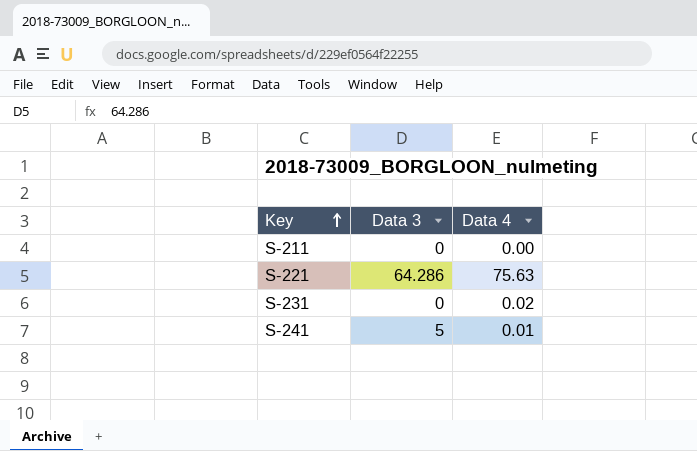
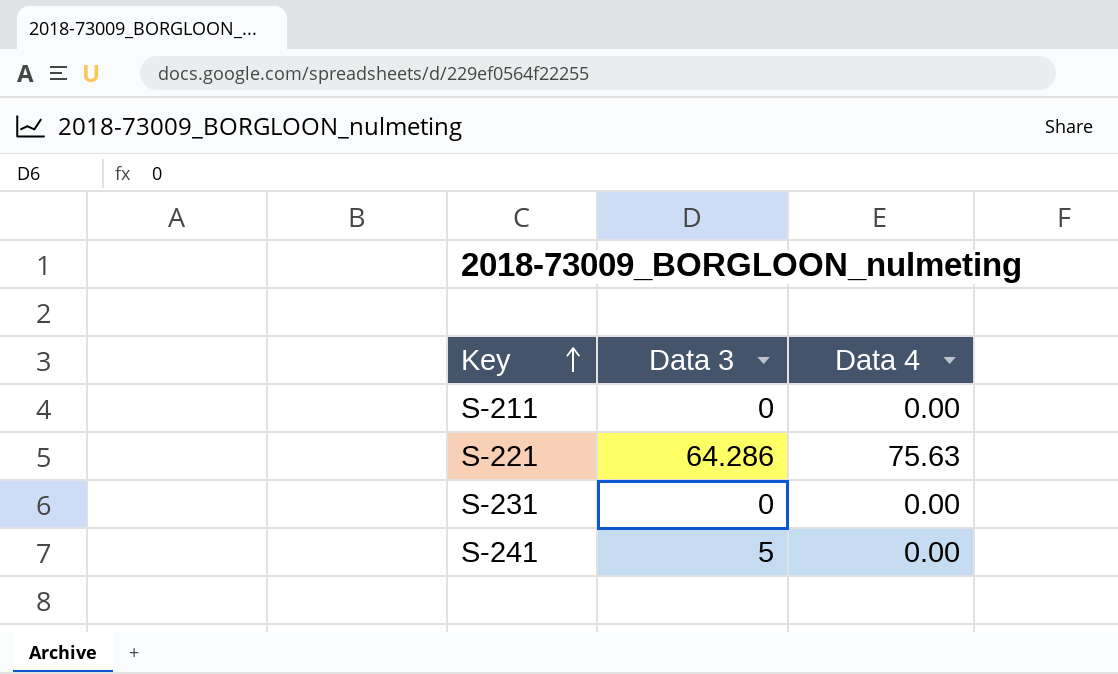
S-231 | Data 4: 0.02 -> 0.00
S-241 | Data 4: 0.01 -> 0.00

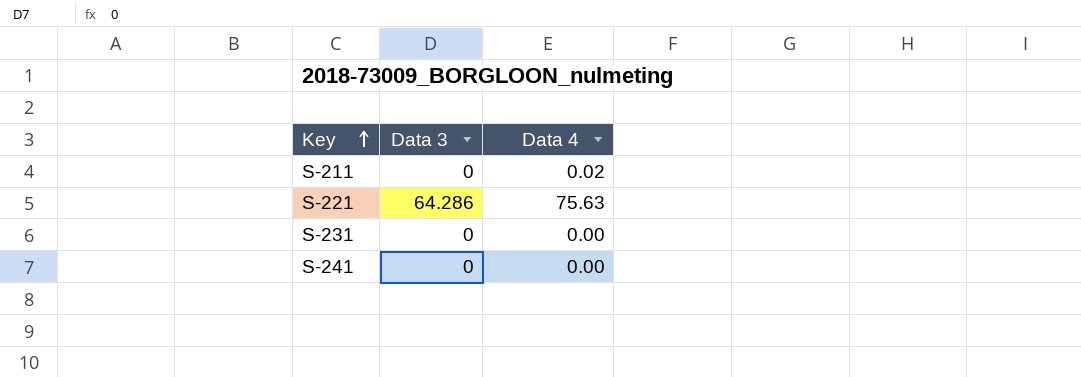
S-211 | Data 4: 0.00 -> 0.02
S-241 | Data 3: 5 -> 0

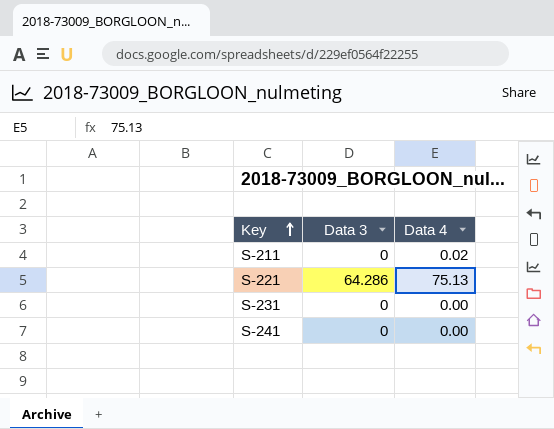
S-221 | Data 4: 75.63 -> 75.13

